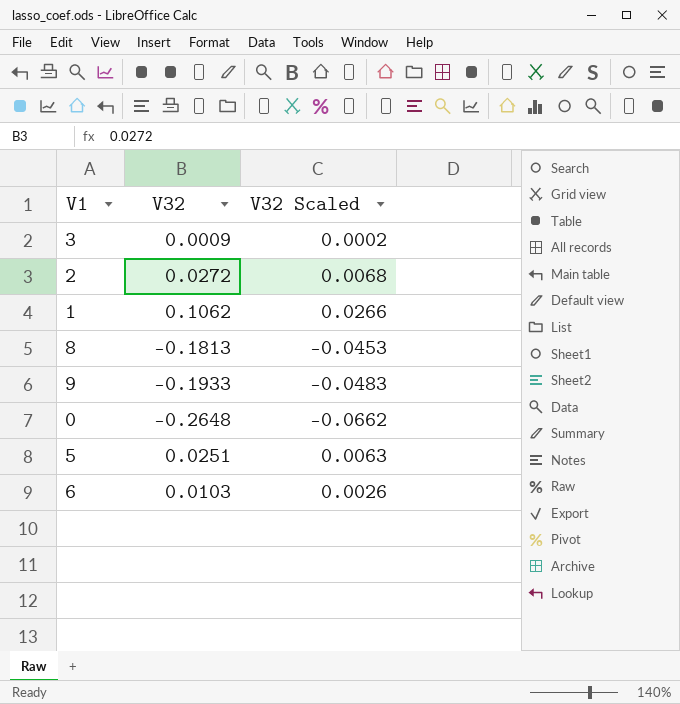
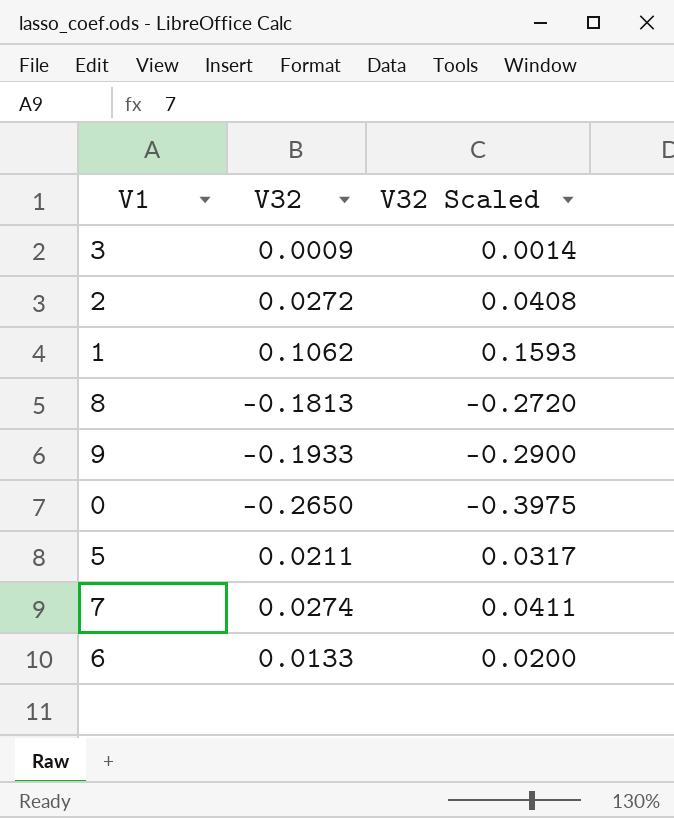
column V32 Scaled | formula: [V32] * 0.25 -> [V32] * 1.5
0 | V32: -0.2648 -> -0.2650
5 | V32: 0.0251 -> 0.0211
row 7: none -> 0.0274 | 0.0411
6 | V32: 0.0103 -> 0.0133

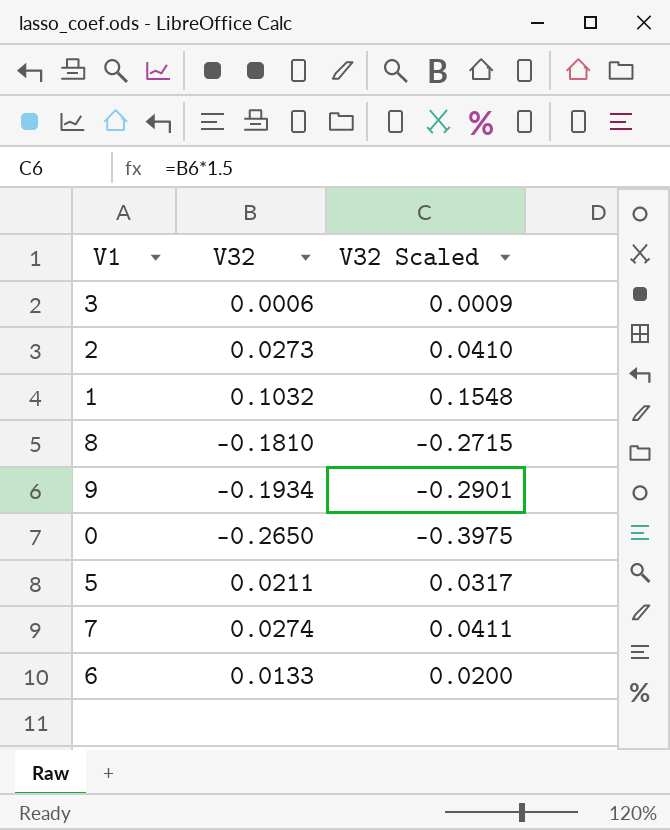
3 | V32: 0.0009 -> 0.0006
3 | V32 Scaled: 0.0014 -> 0.0009
2 | V32: 0.0272 -> 0.0273
2 | V32 Scaled: 0.0408 -> 0.0410
1 | V32: 0.1062 -> 0.1032
1 | V32 Scaled: 0.1593 -> 0.1548
8 | V32: -0.1813 -> -0.1810
8 | V32 Scaled: -0.2720 -> -0.2715
9 | V32: -0.1933 -> -0.1934
9 | V32 Scaled: -0.2900 -> -0.2901

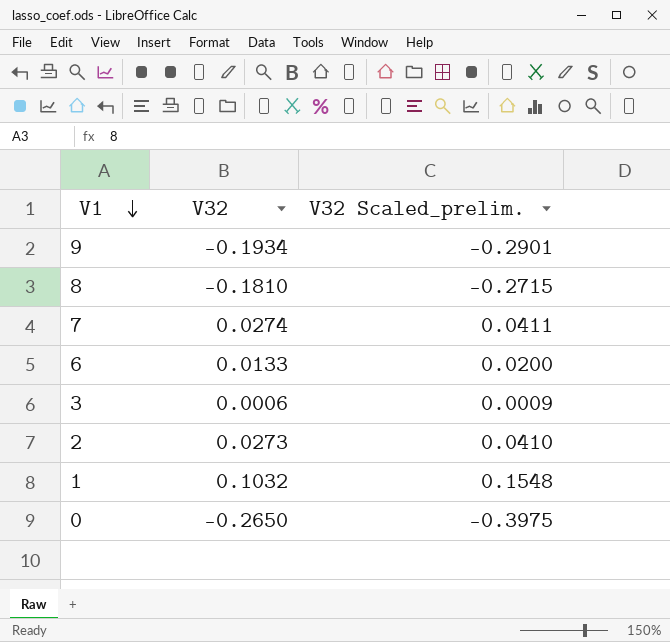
row order: none -> V1 descending
column name: V32 Scaled -> V32 Scaled_prelim.
row 5: 0.0211 | 0.0317 -> none

